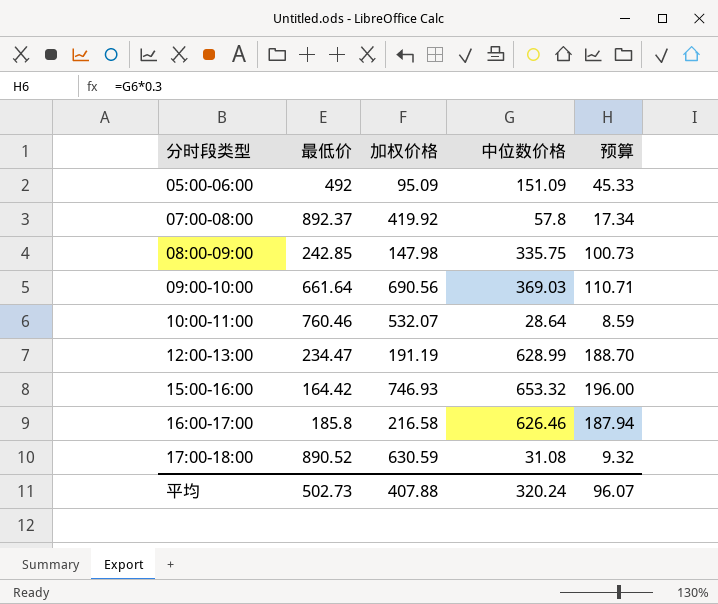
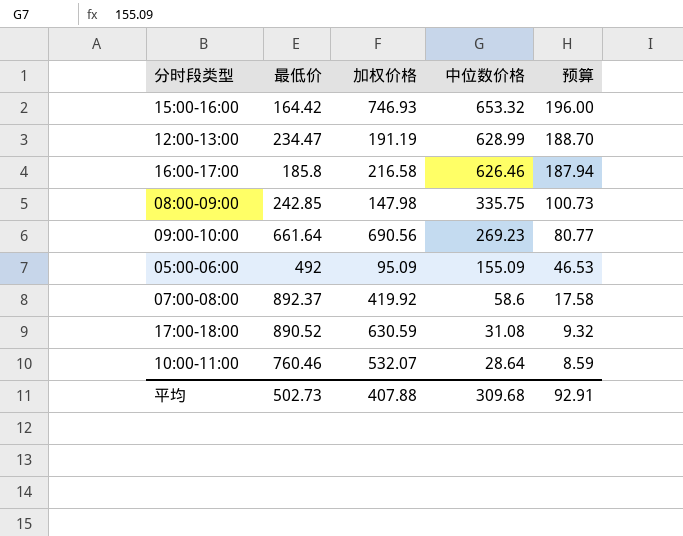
row order: 分时段类型 ascending -> 中位数价格 descending
09:00-10:00 | 中位数价格: 369.03 -> 269.23
09:00-10:00 | 预算: 110.71 -> 80.77
05:00-06:00 | 中位数价格: 151.09 -> 155.09
05:00-06:00 | 预算: 45.33 -> 46.53
07:00-08:00 | 中位数价格: 57.8 -> 58.6
07:00-08:00 | 预算: 17.34 -> 17.58
平均 | 中位数价格: 320.24 -> 309.68
平均 | 预算: 96.07 -> 92.91

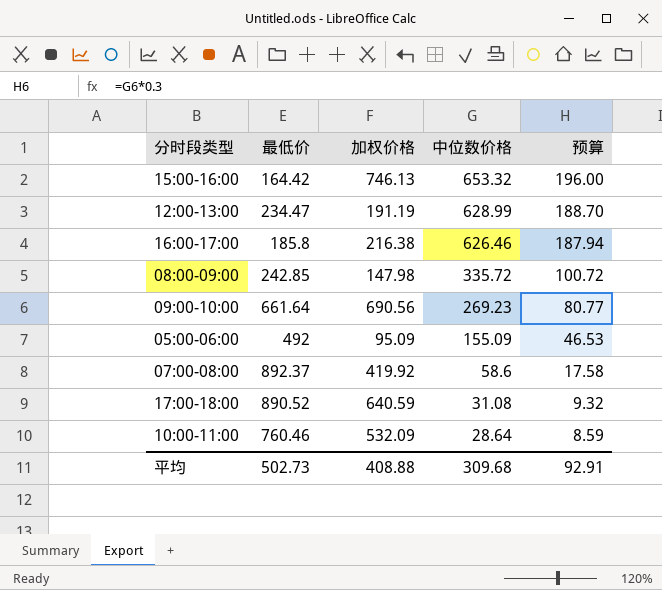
15:00-16:00 | 加权价格: 746.93 -> 746.13
16:00-17:00 | 加权价格: 216.58 -> 216.38
08:00-09:00 | 中位数价格: 335.75 -> 335.72
08:00-09:00 | 预算: 100.73 -> 100.72
17:00-18:00 | 加权价格: 630.59 -> 640.59
10:00-11:00 | 加权价格: 532.07 -> 532.09
平均 | 加权价格: 407.88 -> 408.88

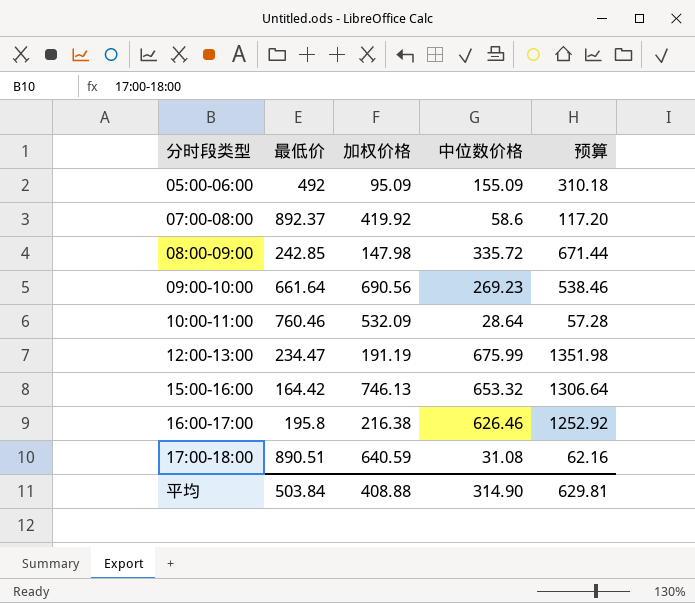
row order: 中位数价格 descending -> 分时段类型 ascending
column 预算 | formula: [中位数价格] * 0.3 -> [中位数价格] * 2
12:00-13:00 | 中位数价格: 628.99 -> 675.99
16:00-17:00 | 最低价: 185.8 -> 195.8
17:00-18:00 | 最低价: 890.52 -> 890.51
平均 | 最低价: 502.73 -> 503.84
平均 | 中位数价格: 309.68 -> 314.90
平均 | 预算: 92.91 -> 629.81

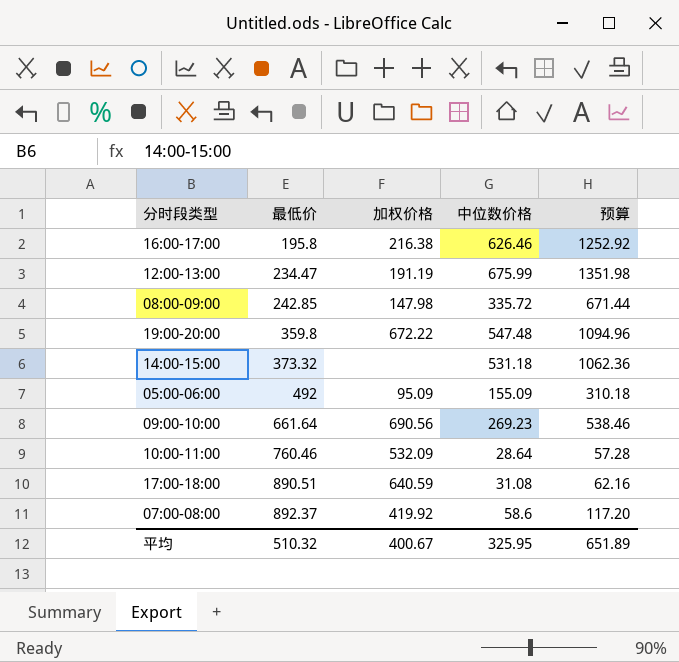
row order: 分时段类型 ascending -> 最低价 ascending
row 15:00-16:00: 164.42 | 746.13 | 653.32 | 1306.64 -> none
row 19:00-20:00: none -> 359.8 | 672.22 | 547.48 | 1094.96
row 14:00-15:00: none -> 373.32 | none | 531.18 | 1062.36
平均 | 最低价: 503.84 -> 510.32
平均 | 加权价格: 408.88 -> 400.67
平均 | 中位数价格: 314.90 -> 325.95
平均 | 预算: 629.81 -> 651.89

